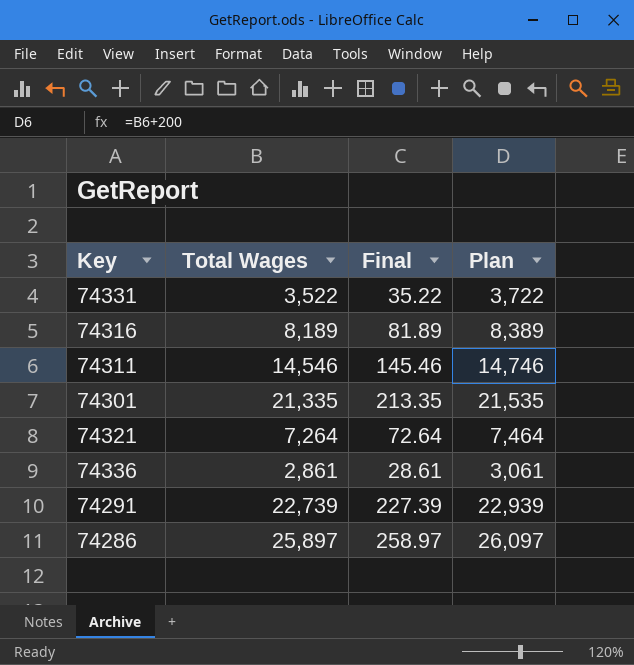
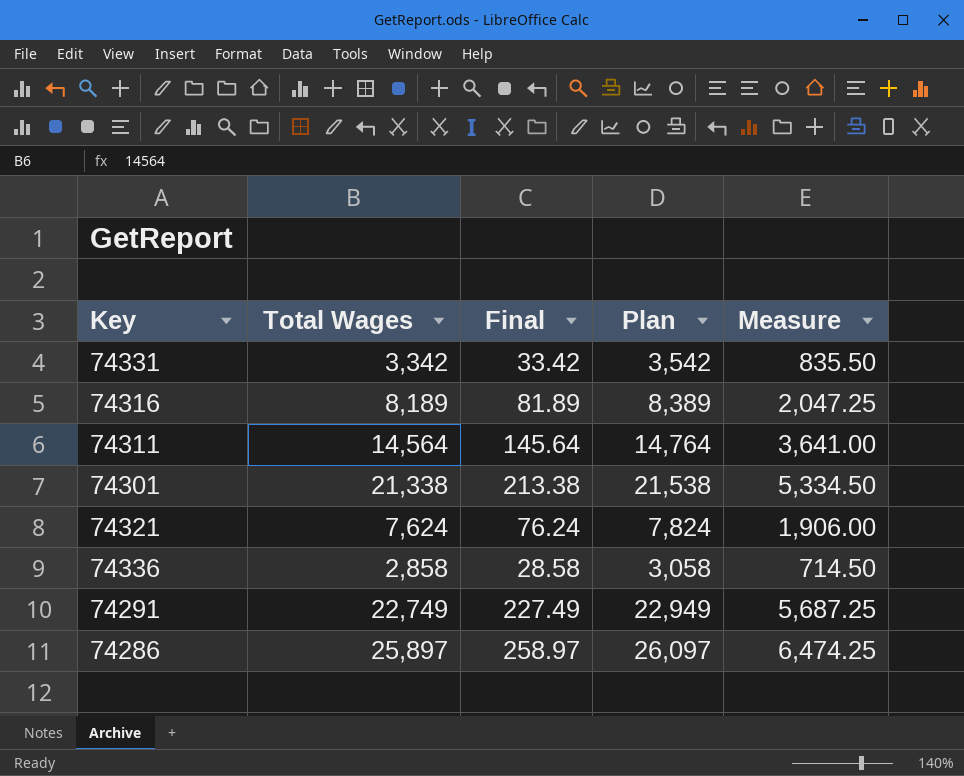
column Measure | formula: none -> [Total Wages] * 0.25
74331 | Total Wages: 3,522 -> 3,342
74331 | Final: 35.22 -> 33.42
74331 | Plan: 3,722 -> 3,542
74311 | Total Wages: 14,546 -> 14,564
74311 | Final: 145.46 -> 145.64
74311 | Plan: 14,746 -> 14,764
74301 | Total Wages: 21,335 -> 21,338
74301 | Final: 213.35 -> 213.38
74301 | Plan: 21,535 -> 21,538
74321 | Total Wages: 7,264 -> 7,624
74321 | Final: 72.64 -> 76.24
74321 | Plan: 7,464 -> 7,824
74336 | Total Wages: 2,861 -> 2,858
74336 | Final: 28.61 -> 28.58
74336 | Plan: 3,061 -> 3,058
74291 | Total Wages: 22,739 -> 22,749
74291 | Final: 227.39 -> 227.49
74291 | Plan: 22,939 -> 22,949

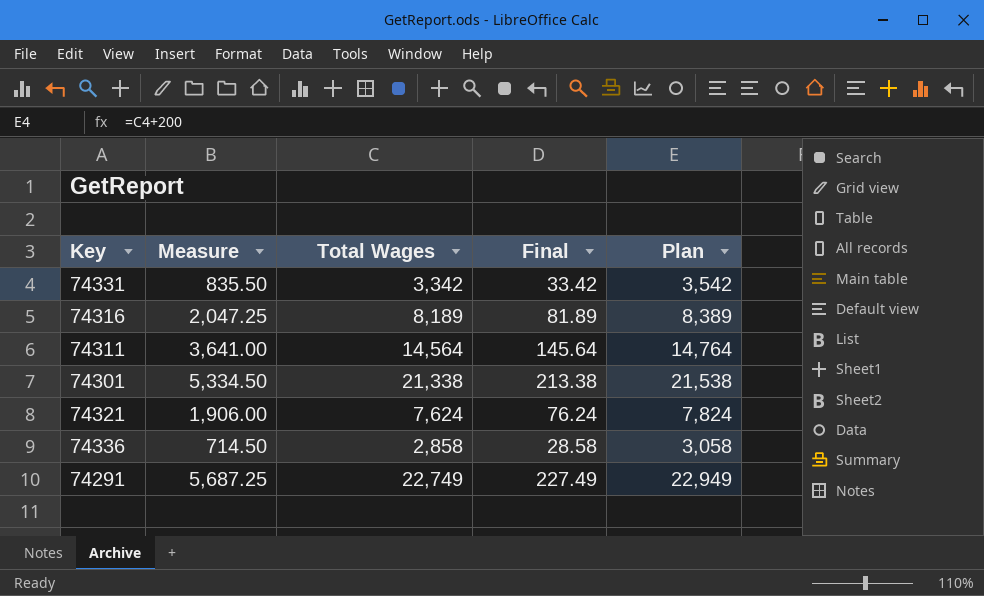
column Measure | position: 5 -> 2
row 74286: 25,897 | 258.97 | 26,097 | 6,474.25 -> none

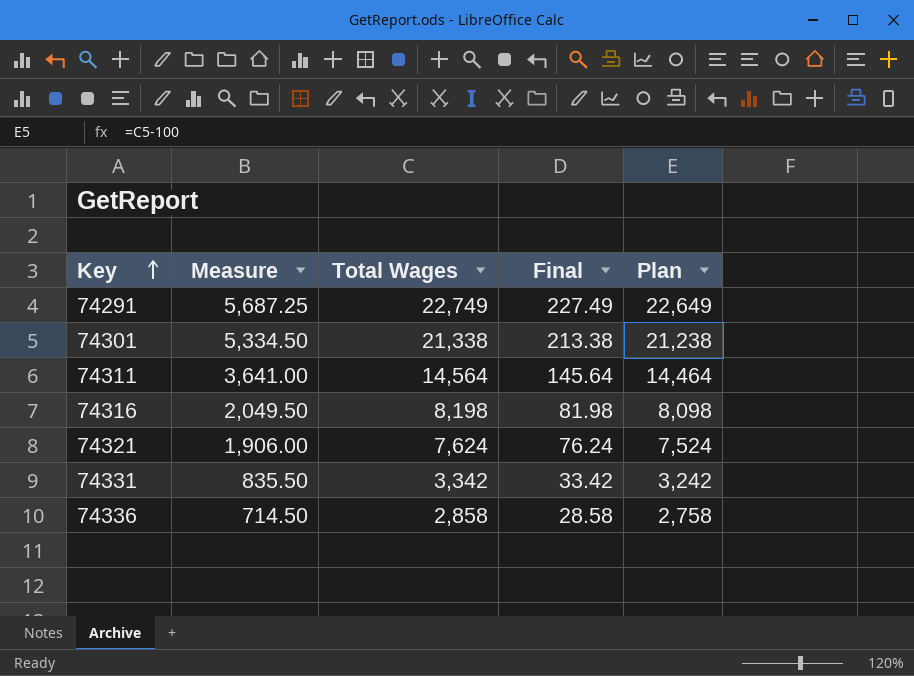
row order: none -> Key ascending
column Plan | formula: [Total Wages] + 200 -> [Total Wages] - 100
74316 | Measure: 2,047.25 -> 2,049.50
74316 | Total Wages: 8,189 -> 8,198
74316 | Final: 81.89 -> 81.98

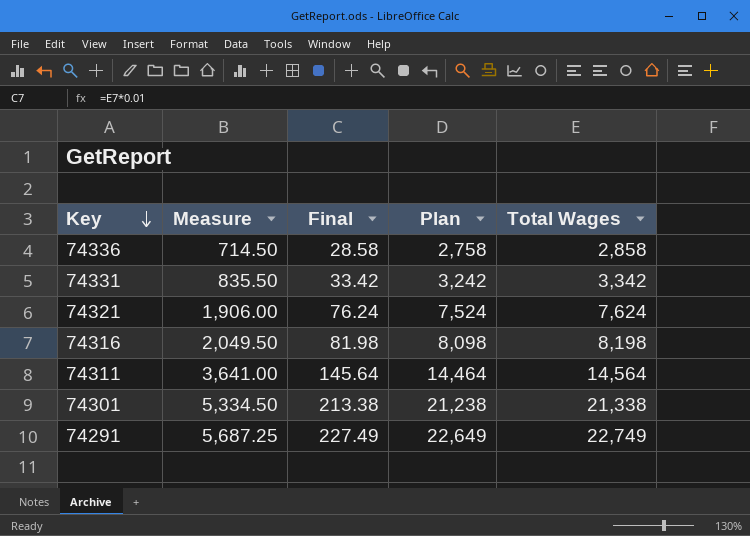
row order: Key ascending -> Key descending
column Total Wages | position: 3 -> 5

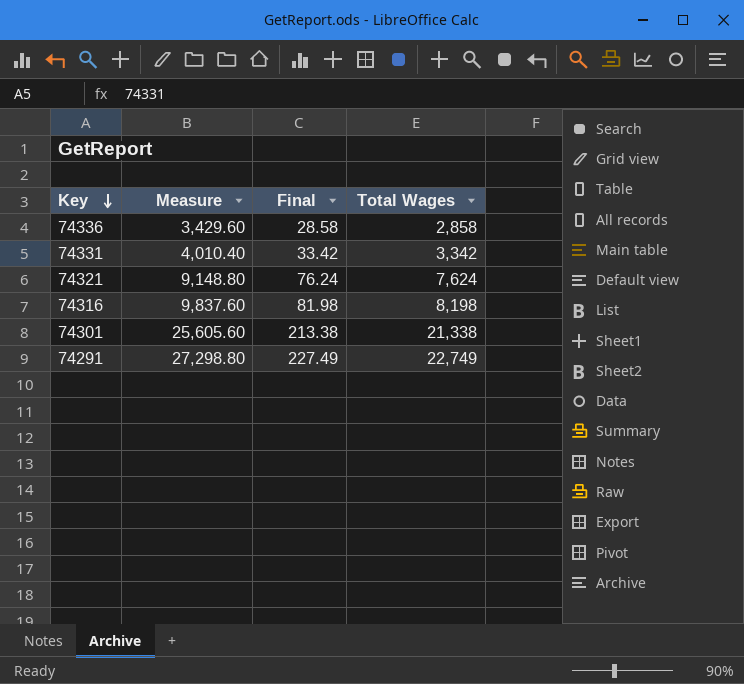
column Plan | formula: [Total Wages] - 100 -> none
column Measure | formula: [Total Wages] * 0.25 -> [Total Wages] * 1.2
row 74311: 3,641.00 | 145.64 | 14,464 | 14,564 -> none

